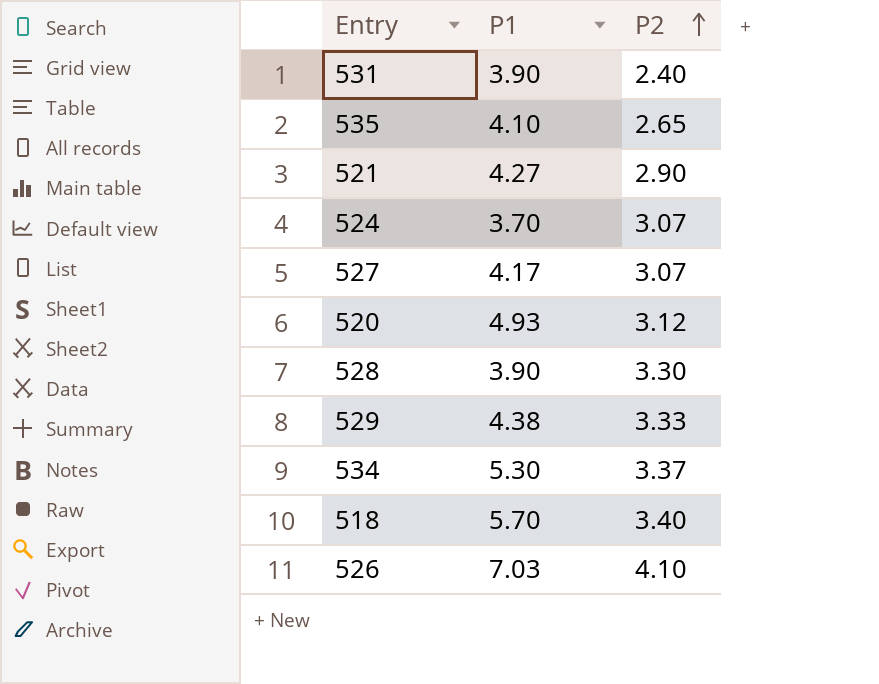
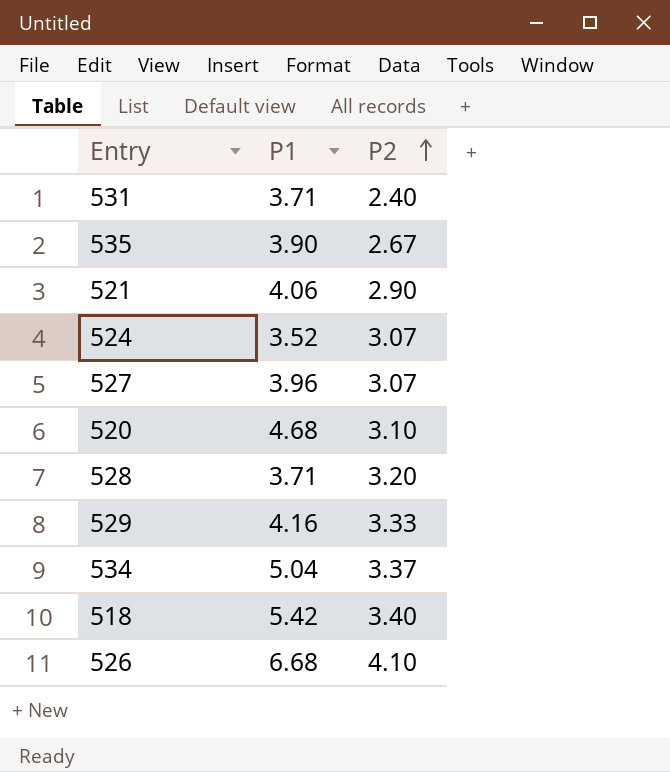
531 | P1: 3.90 -> 3.71
535 | P1: 4.10 -> 3.90
535 | P2: 2.65 -> 2.67
521 | P1: 4.27 -> 4.06
524 | P1: 3.70 -> 3.52
527 | P1: 4.17 -> 3.96
520 | P1: 4.93 -> 4.68
520 | P2: 3.12 -> 3.10
528 | P1: 3.90 -> 3.71
528 | P2: 3.30 -> 3.20
529 | P1: 4.38 -> 4.16
534 | P1: 5.30 -> 5.04
518 | P1: 5.70 -> 5.42
526 | P1: 7.03 -> 6.68

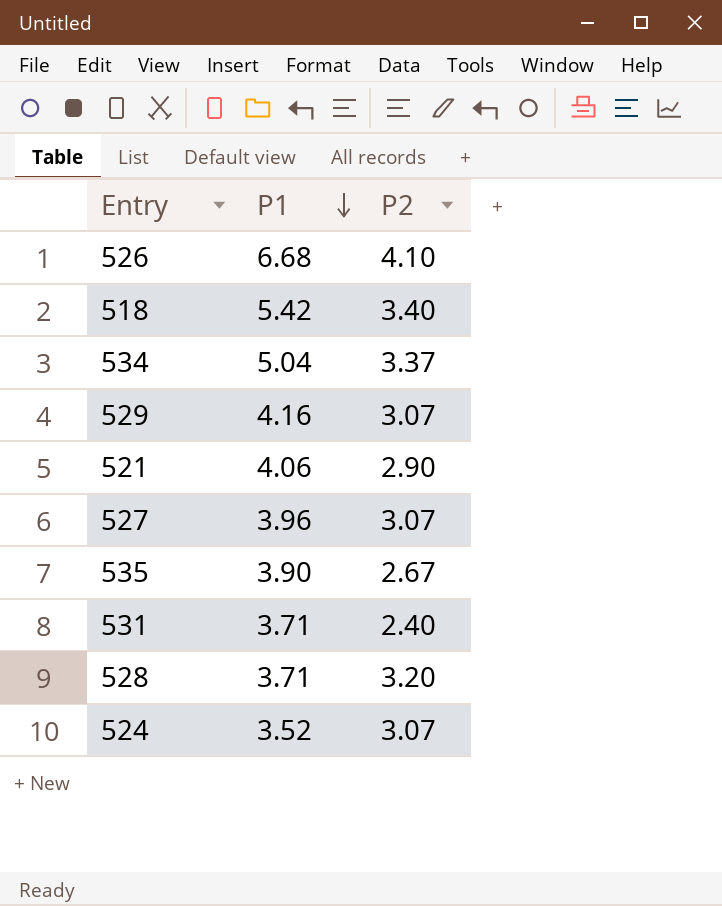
row order: P2 ascending -> P1 descending
row 520: 4.68 | 3.10 -> none
529 | P2: 3.33 -> 3.07

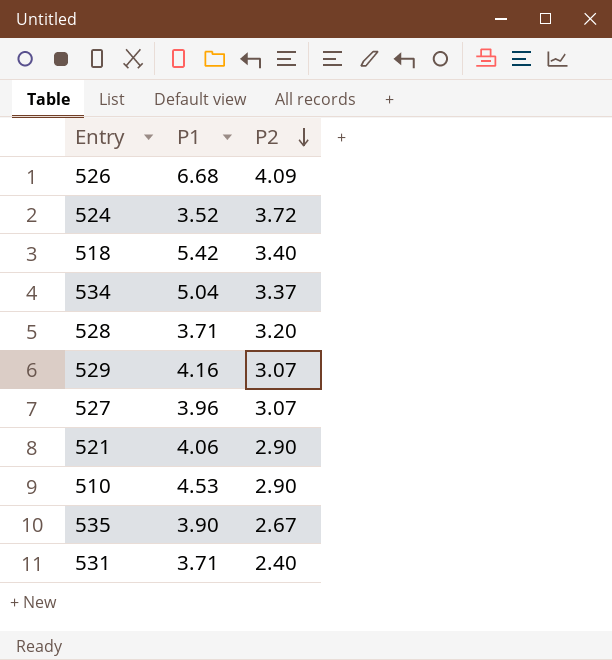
row order: P1 descending -> P2 descending
526 | P2: 4.10 -> 4.09
524 | P2: 3.07 -> 3.72
row 510: none -> 4.53 | 2.90

